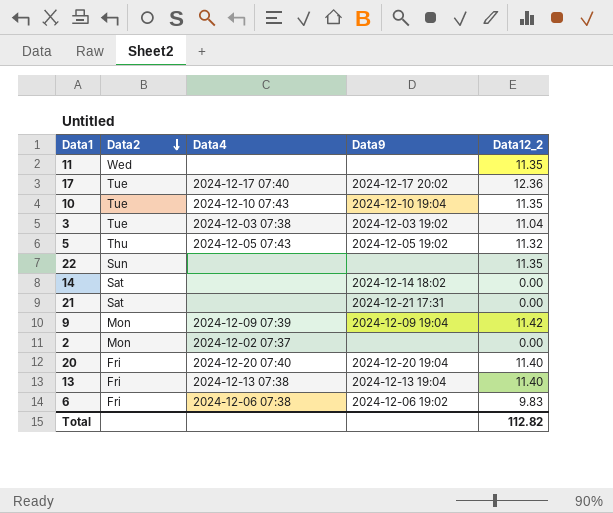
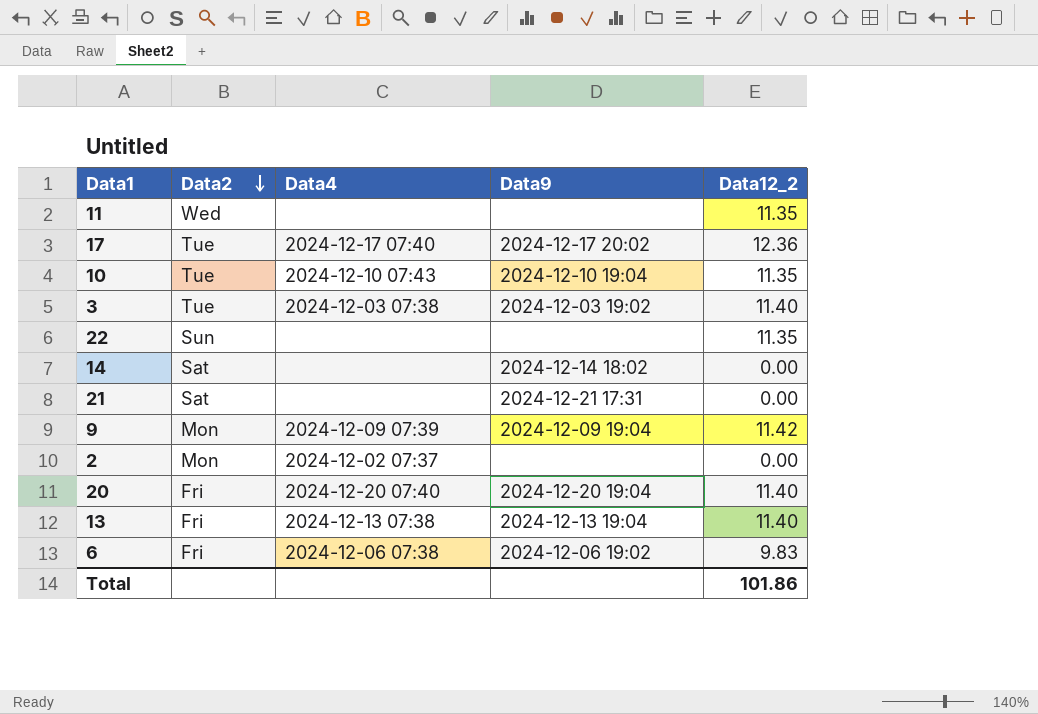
row 5: Thu | 2024-12-05 07:43 | 2024-12-05 19:02 | 11.32 -> none
3 | Data12_2: 11.04 -> 11.40
Total | Data12_2: 112.82 -> 101.86

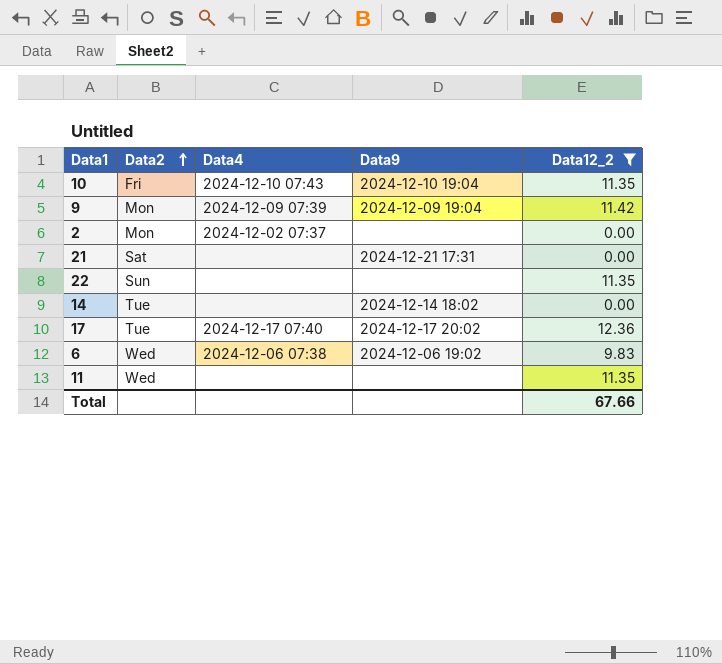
filter: none -> Data12_2 != 11.40
row order: Data2 descending -> Data2 ascending
10 | Data2: Tue -> Fri
14 | Data2: Sat -> Tue
6 | Data2: Fri -> Wed
Total | Data12_2: 101.86 -> 67.66

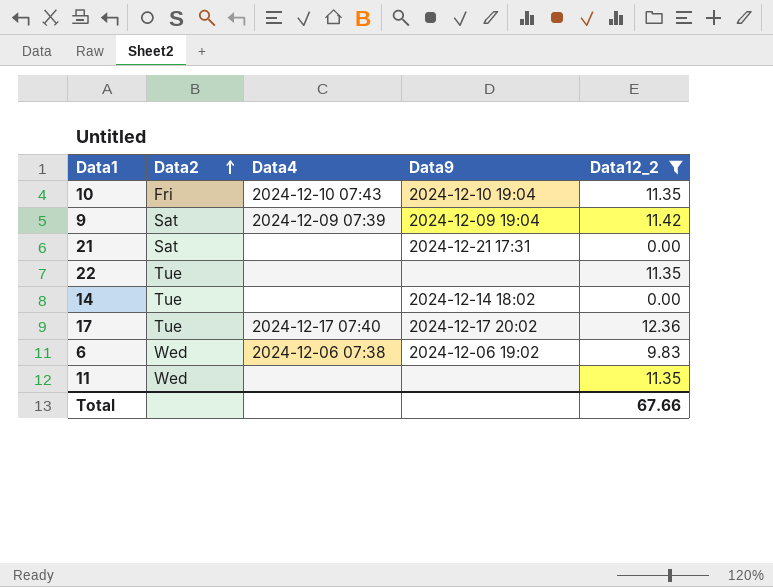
row 2: Mon | 2024-12-02 07:37 | none | 0.00 -> none
9 | Data2: Mon -> Sat
22 | Data2: Sun -> Tue

